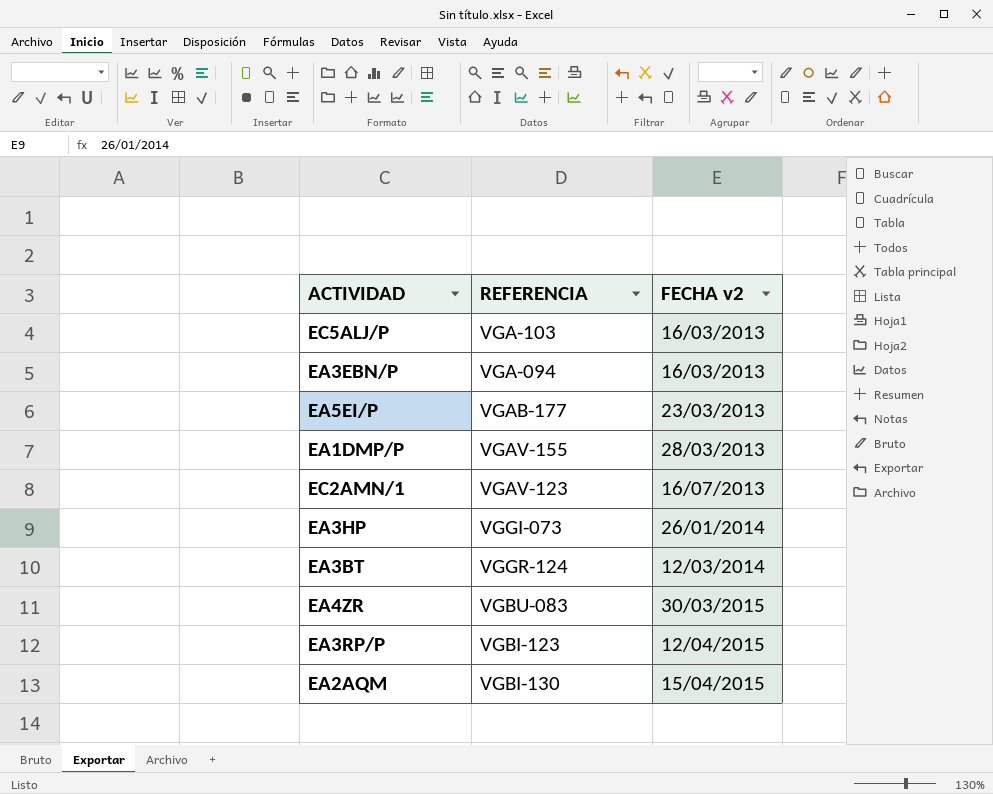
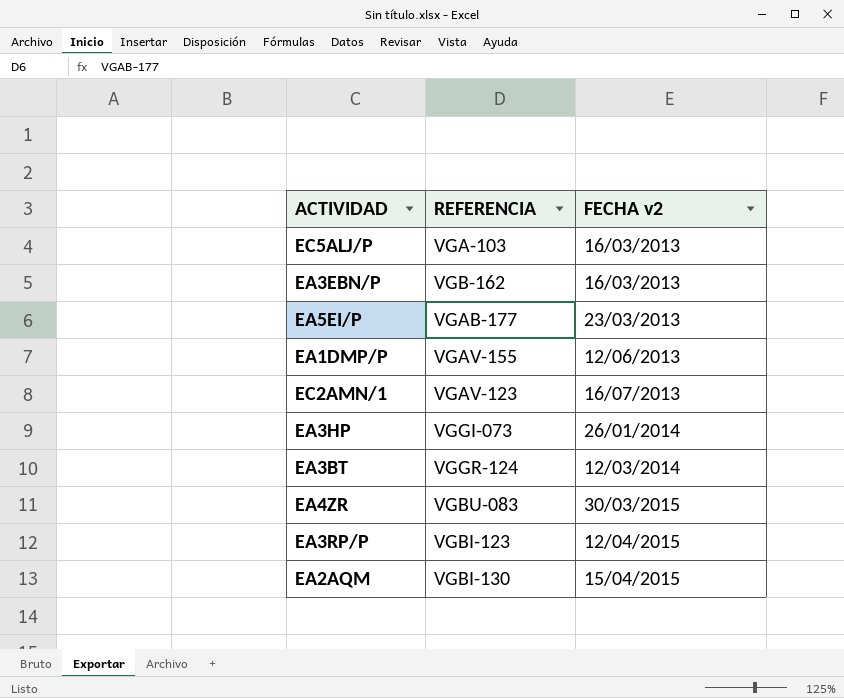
EA3EBN/P | REFERENCIA: VGA-094 -> VGB-162
EA1DMP/P | FECHA v2: 28/03/2013 -> 12/06/2013

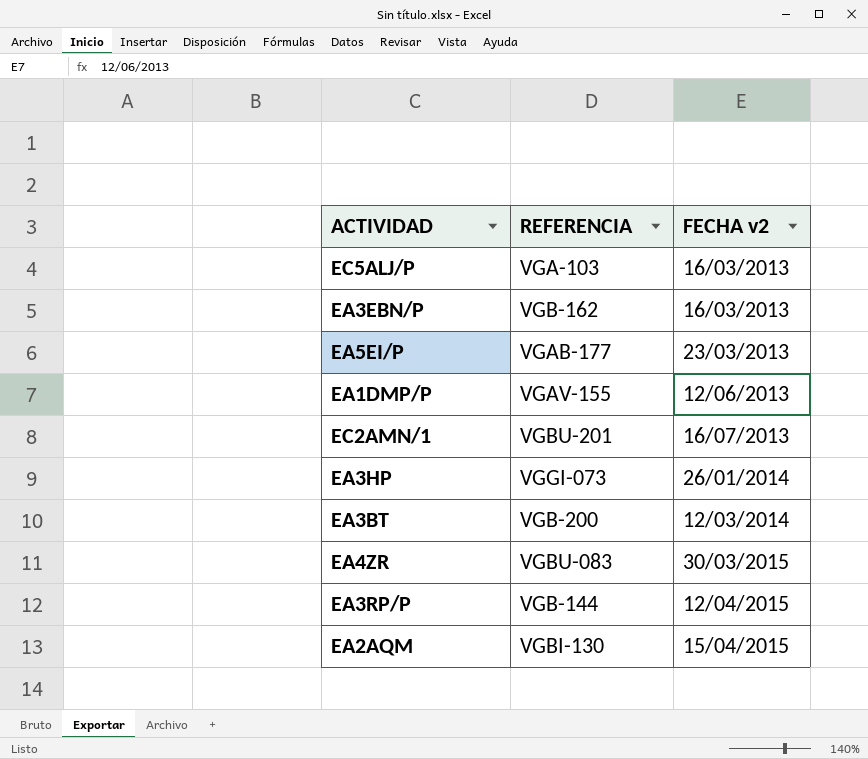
EC2AMN/1 | REFERENCIA: VGAV-123 -> VGBU-201
EA3BT | REFERENCIA: VGGR-124 -> VGB-200
EA3RP/P | REFERENCIA: VGBI-123 -> VGB-144

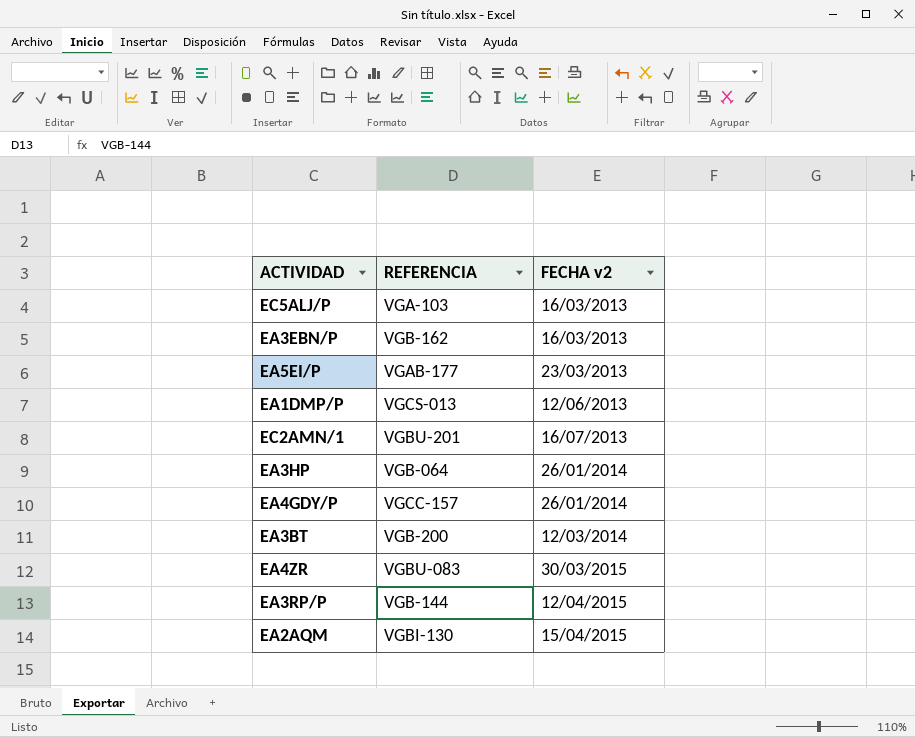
EA1DMP/P | REFERENCIA: VGAV-155 -> VGCS-013
EA3HP | REFERENCIA: VGGI-073 -> VGB-064
row EA4GDY/P: none -> VGCC-157 | 26/01/2014

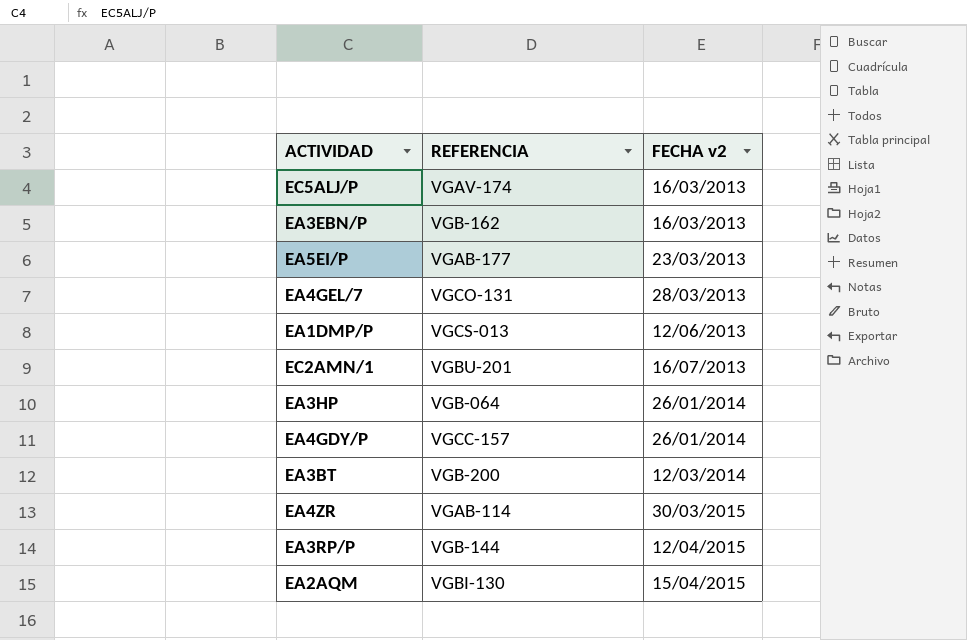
EC5ALJ/P | REFERENCIA: VGA-103 -> VGAV-174
row EA4GEL/7: none -> VGCO-131 | 28/03/2013
EA4ZR | REFERENCIA: VGBU-083 -> VGAB-114

